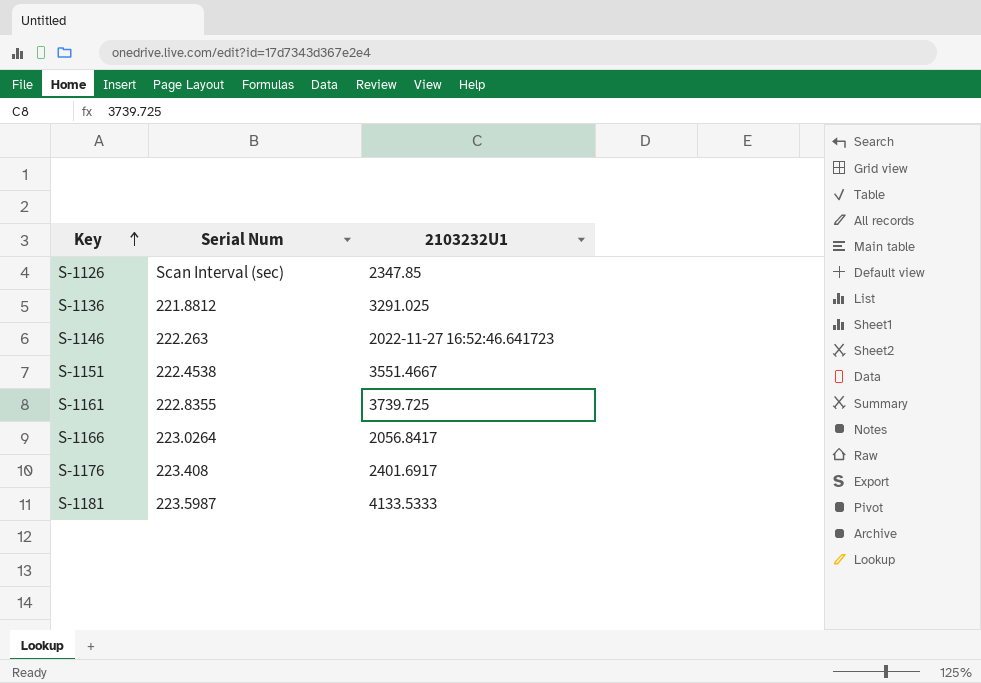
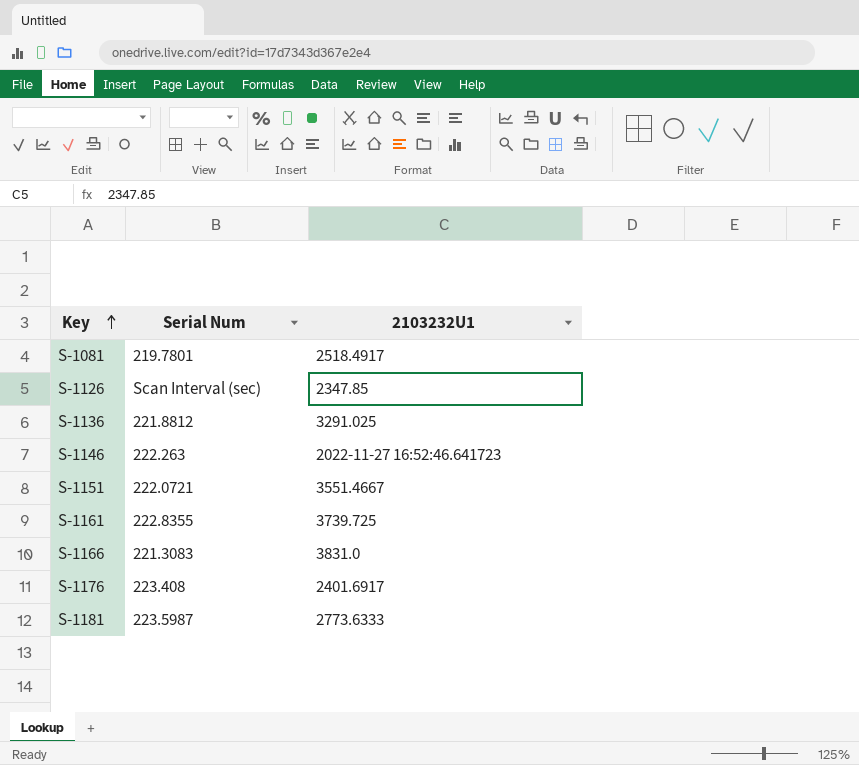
row S-1081: none -> 219.7801 | 2518.4917
S-1151 | Serial Num: 222.4538 -> 222.0721
S-1166 | Serial Num: 223.0264 -> 221.3083
S-1166 | 2103232U1: 2056.8417 -> 3831.0
S-1181 | 2103232U1: 4133.5333 -> 2773.6333

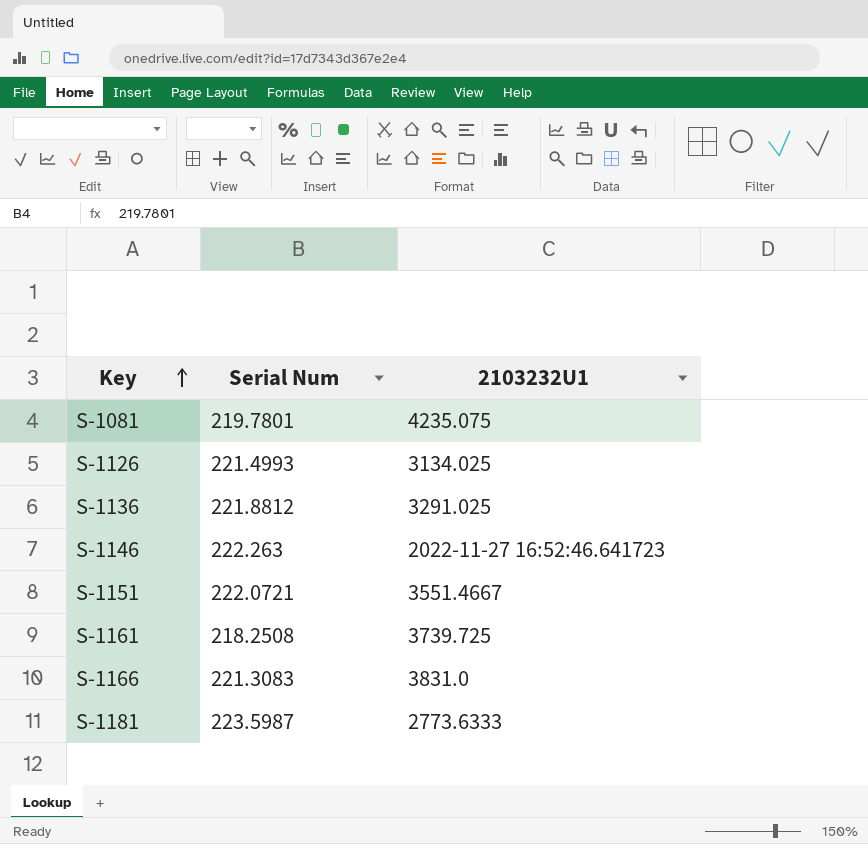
row S-1176: 223.408 | 2401.6917 -> none
S-1081 | 2103232U1: 2518.4917 -> 4235.075
S-1126 | Serial Num: Scan Interval (sec) -> 221.4993
S-1126 | 2103232U1: 2347.85 -> 3134.025
S-1161 | Serial Num: 222.8355 -> 218.2508

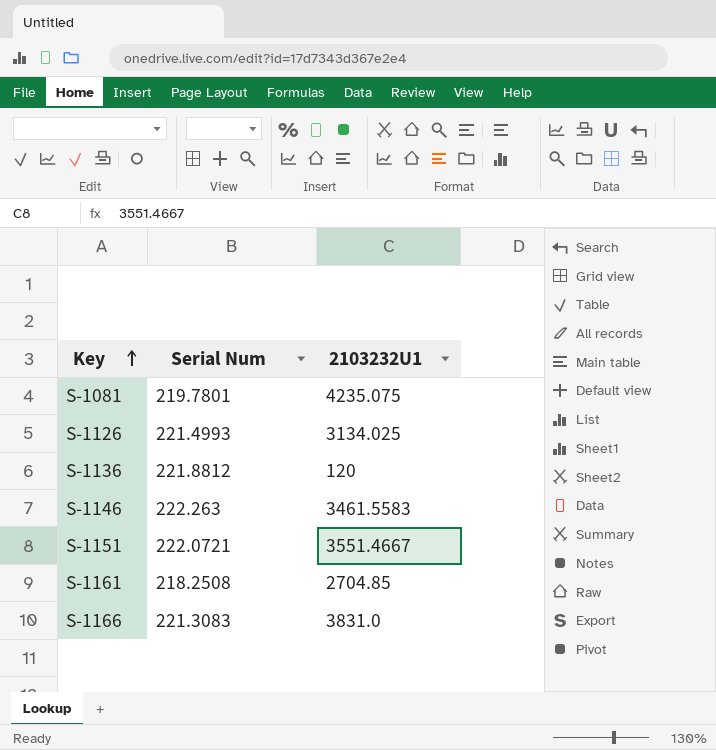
row S-1181: 223.5987 | 2773.6333 -> none
S-1136 | 2103232U1: 3291.025 -> 120
S-1146 | 2103232U1: 2022-11-27 16:52:46.641723 -> 3461.5583
S-1161 | 2103232U1: 3739.725 -> 2704.85

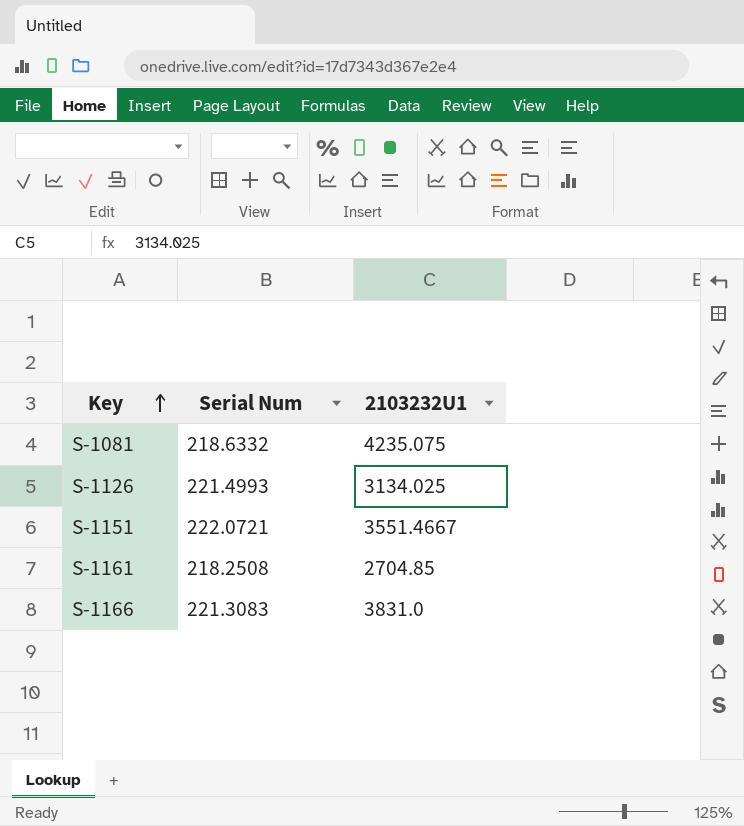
row S-1136: 221.8812 | 120 -> none
row S-1146: 222.263 | 3461.5583 -> none
S-1081 | Serial Num: 219.7801 -> 218.6332

